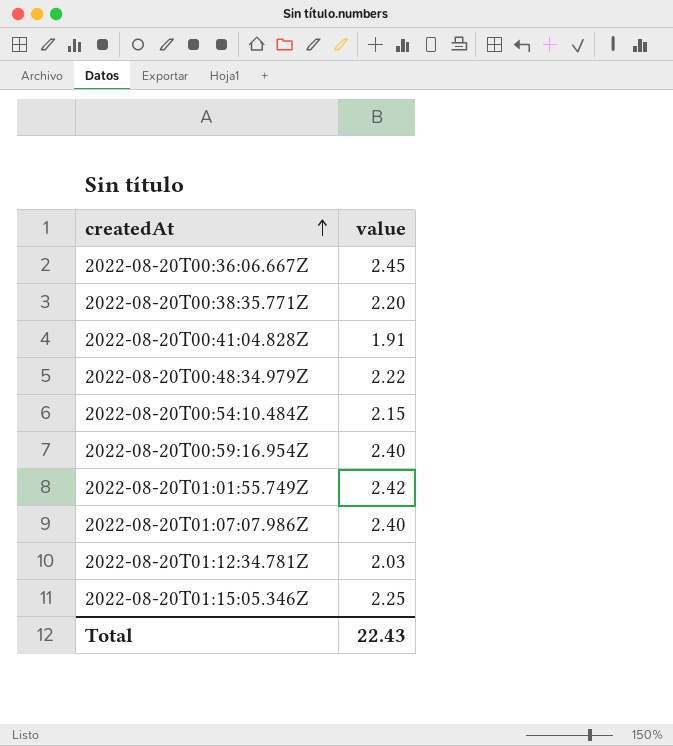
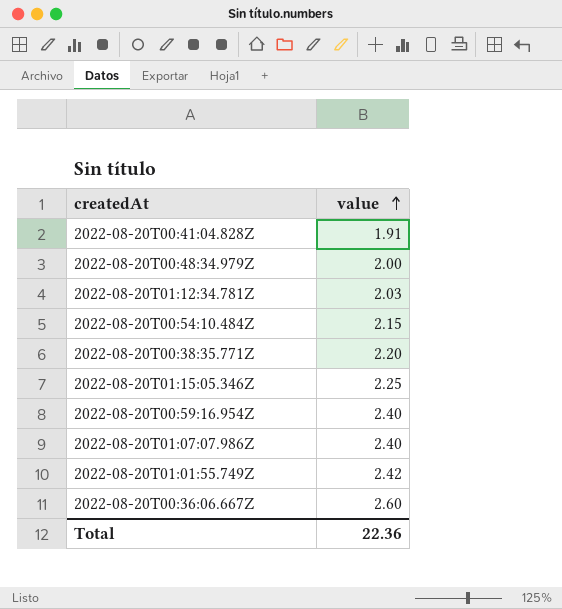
row order: createdAt ascending -> value ascending
2022-08-20T00:48:34.979Z | value: 2.22 -> 2.00
2022-08-20T00:36:06.667Z | value: 2.45 -> 2.60
Total | value: 22.43 -> 22.36

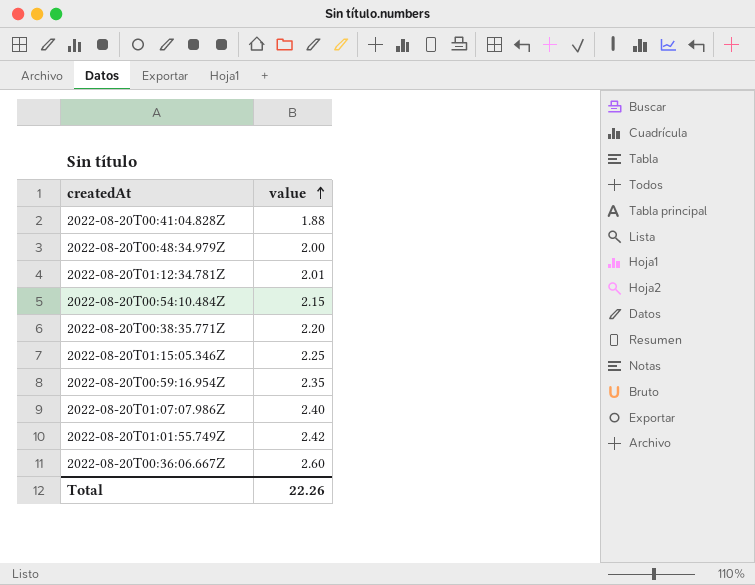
2022-08-20T00:41:04.828Z | value: 1.91 -> 1.88
2022-08-20T01:12:34.781Z | value: 2.03 -> 2.01
2022-08-20T00:59:16.954Z | value: 2.40 -> 2.35
Total | value: 22.36 -> 22.26

